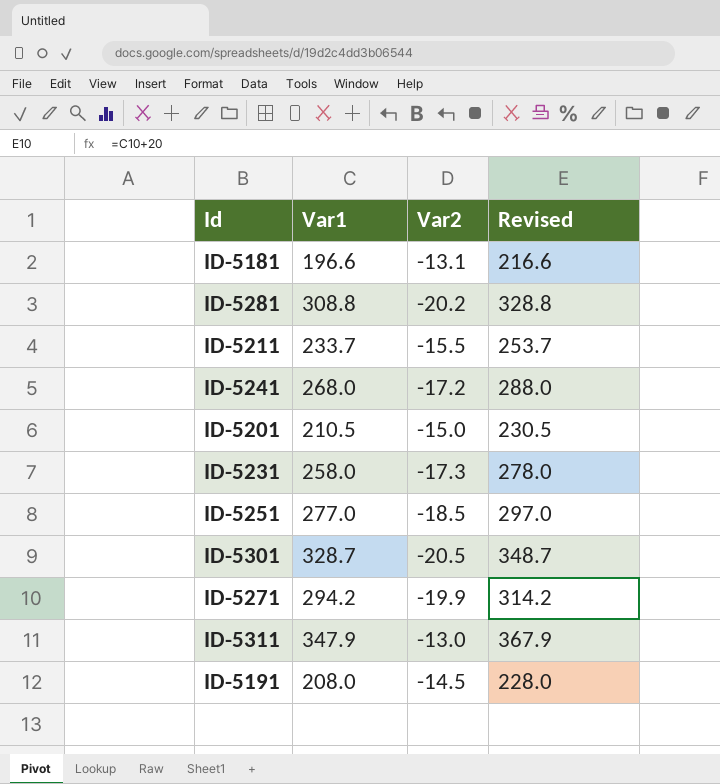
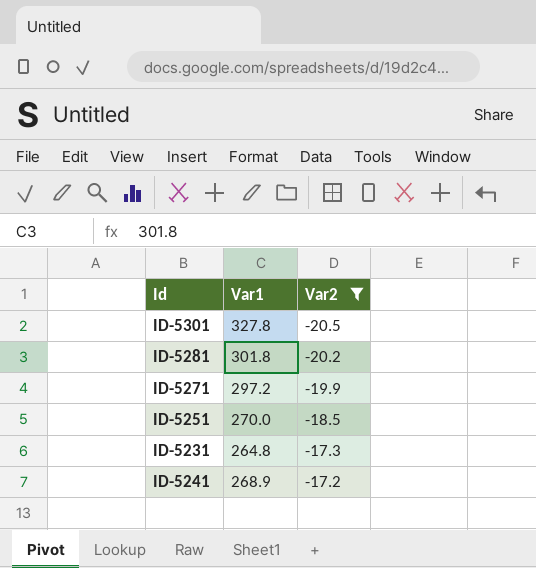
filter: none -> Var2 <= -17.2
row order: none -> Var2 ascending
column Revised | formula: [Var1] + 20 -> none
ID-5301 | Var1: 328.7 -> 327.8
ID-5281 | Var1: 308.8 -> 301.8
ID-5271 | Var1: 294.2 -> 297.2
ID-5251 | Var1: 277.0 -> 270.0
ID-5231 | Var1: 258.0 -> 264.8
ID-5241 | Var1: 268.0 -> 268.9

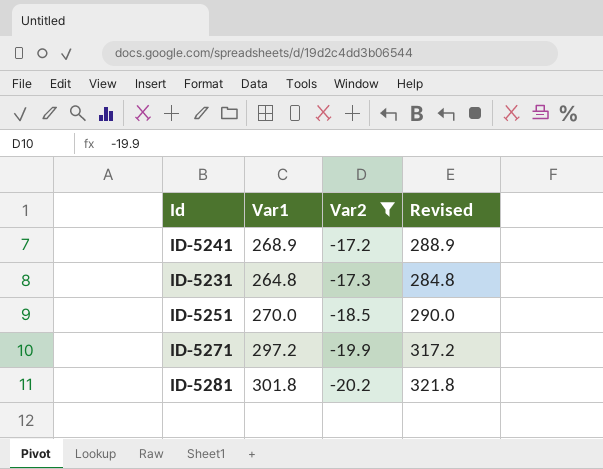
row order: Var2 ascending -> Var2 descending
column Revised | formula: none -> [Var1] + 20
row ID-5301: 327.8 | -20.5 -> none

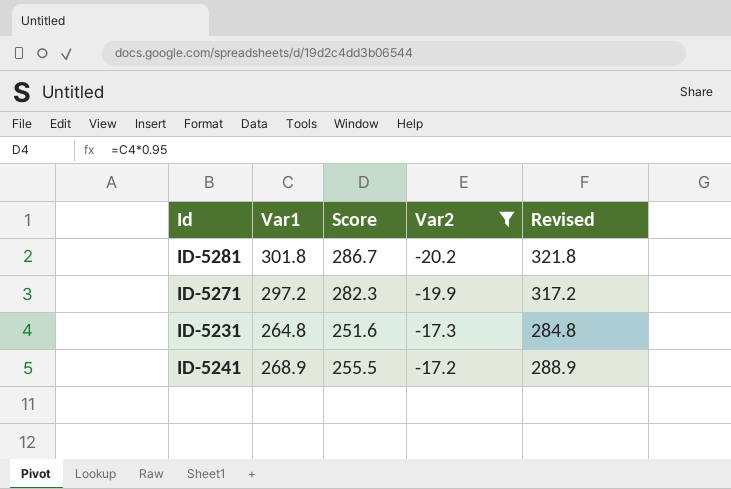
row order: Var2 descending -> Var2 ascending
column Score | formula: none -> [Var1] * 0.95
row ID-5251: 270.0 | -18.5 | 290.0 -> none

